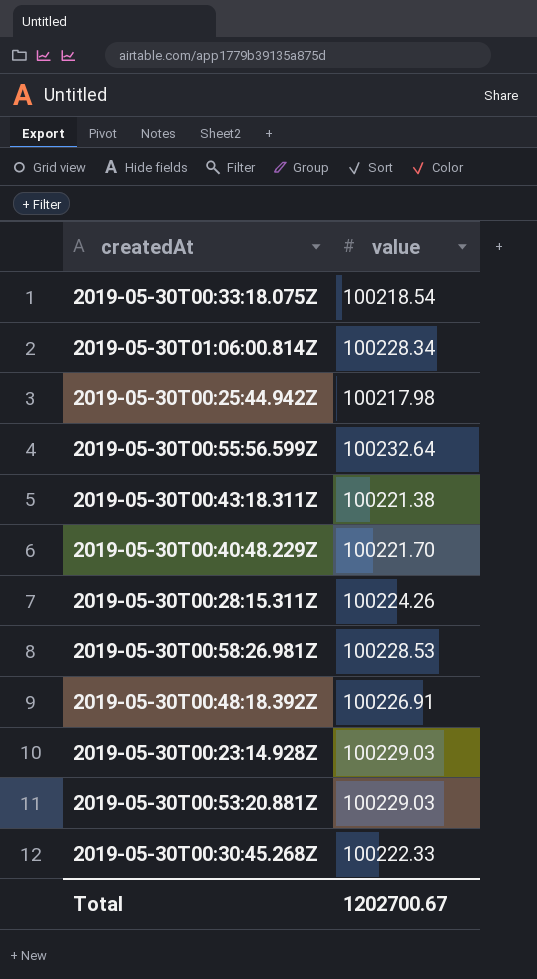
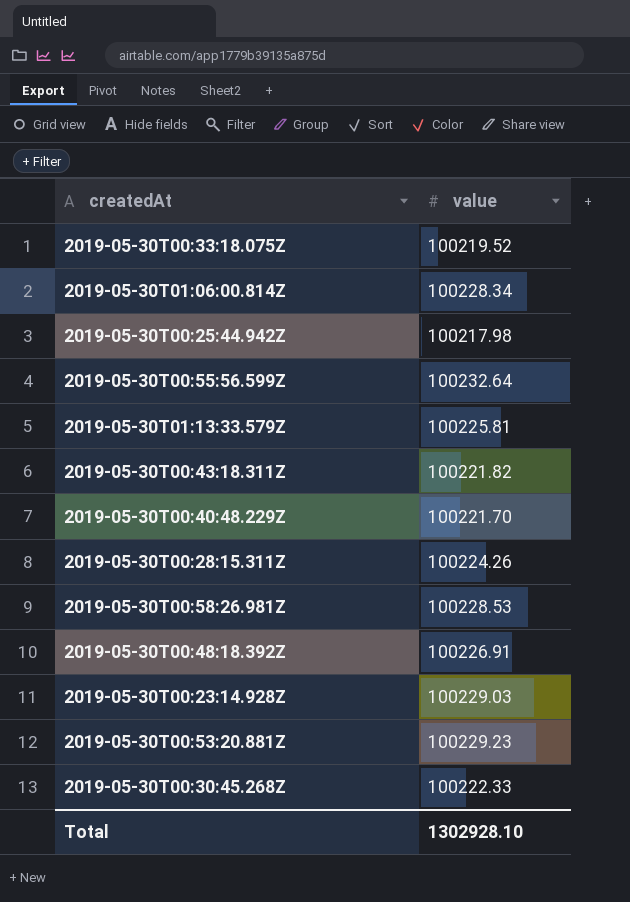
2019-05-30T00:33:18.075Z | value: 100218.54 -> 100219.52
row 2019-05-30T01:13:33.579Z: none -> 100225.81
2019-05-30T00:43:18.311Z | value: 100221.38 -> 100221.82
2019-05-30T00:53:20.881Z | value: 100229.03 -> 100229.23
Total | value: 1202700.67 -> 1302928.10

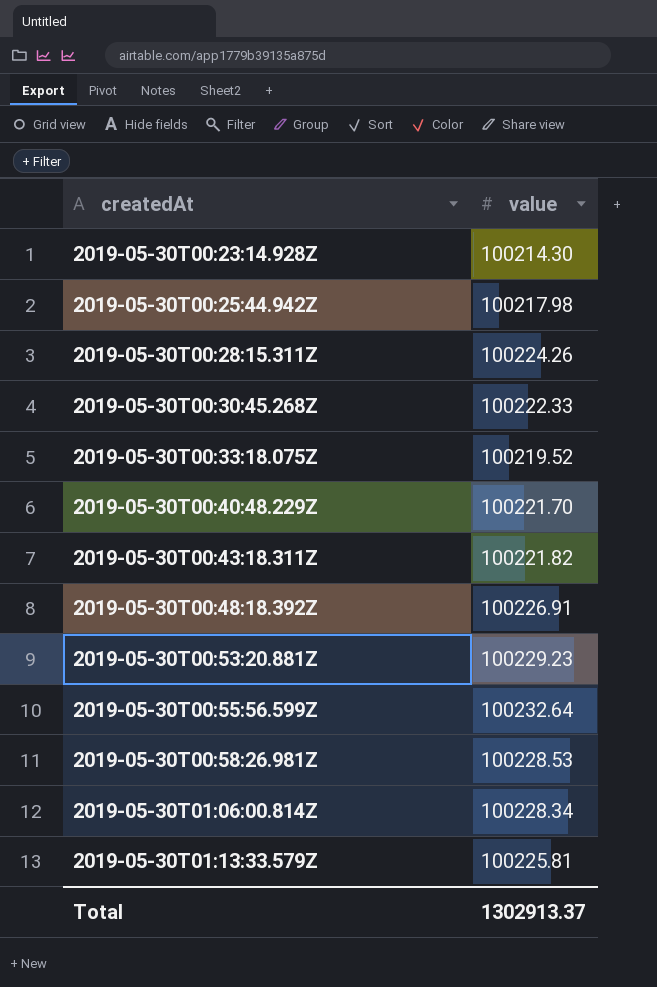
row order: none -> createdAt ascending
2019-05-30T00:23:14.928Z | value: 100229.03 -> 100214.30
Total | value: 1302928.10 -> 1302913.37

